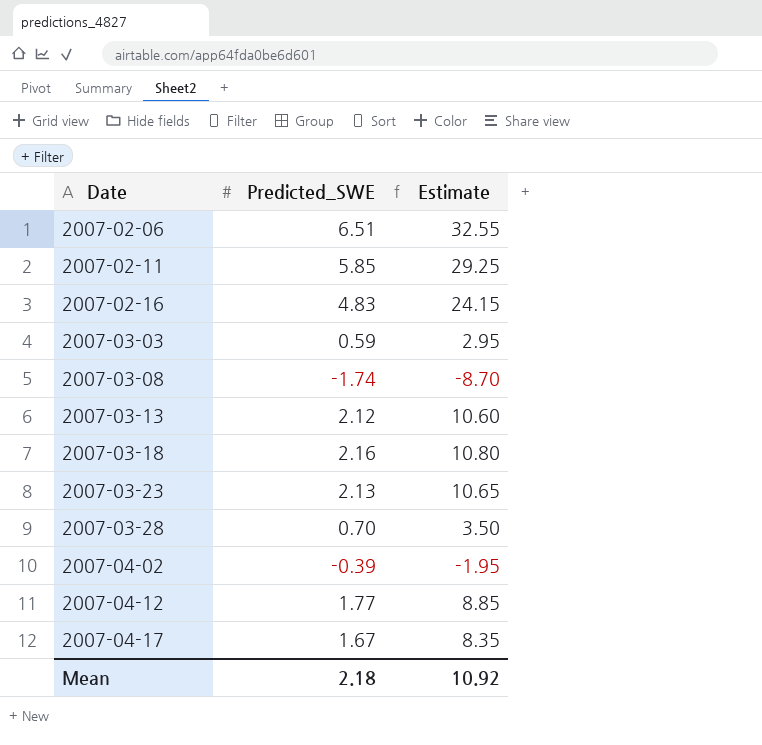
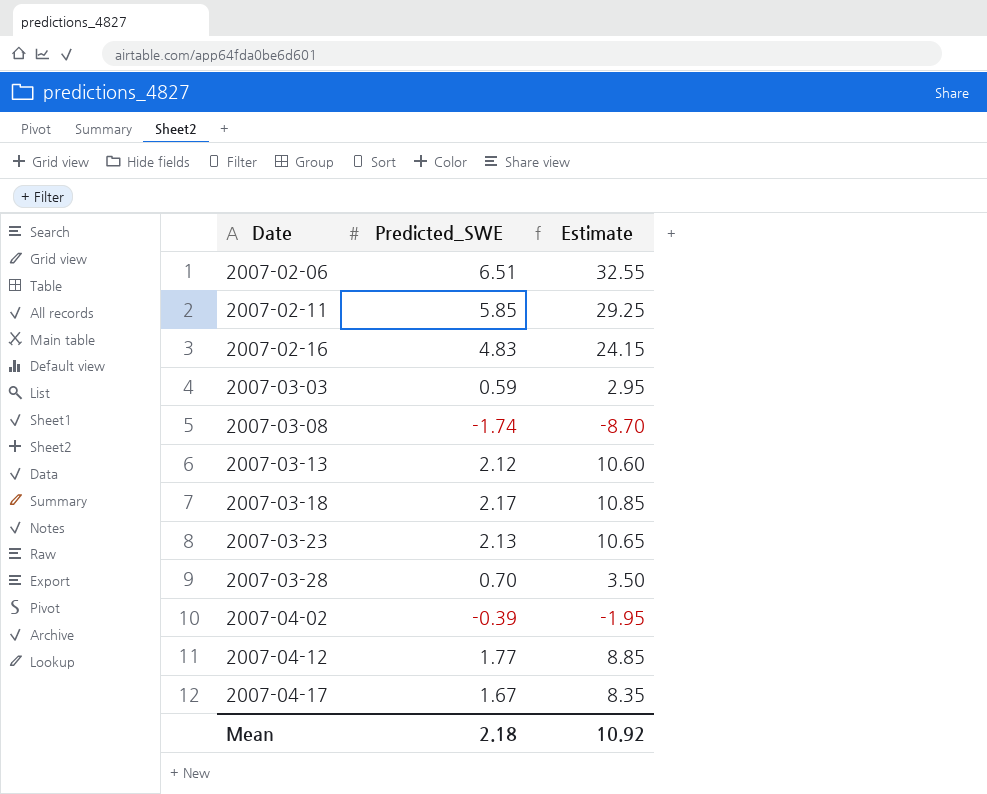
2007-03-18 | Predicted_SWE: 2.16 -> 2.17
2007-03-18 | Estimate: 10.80 -> 10.85

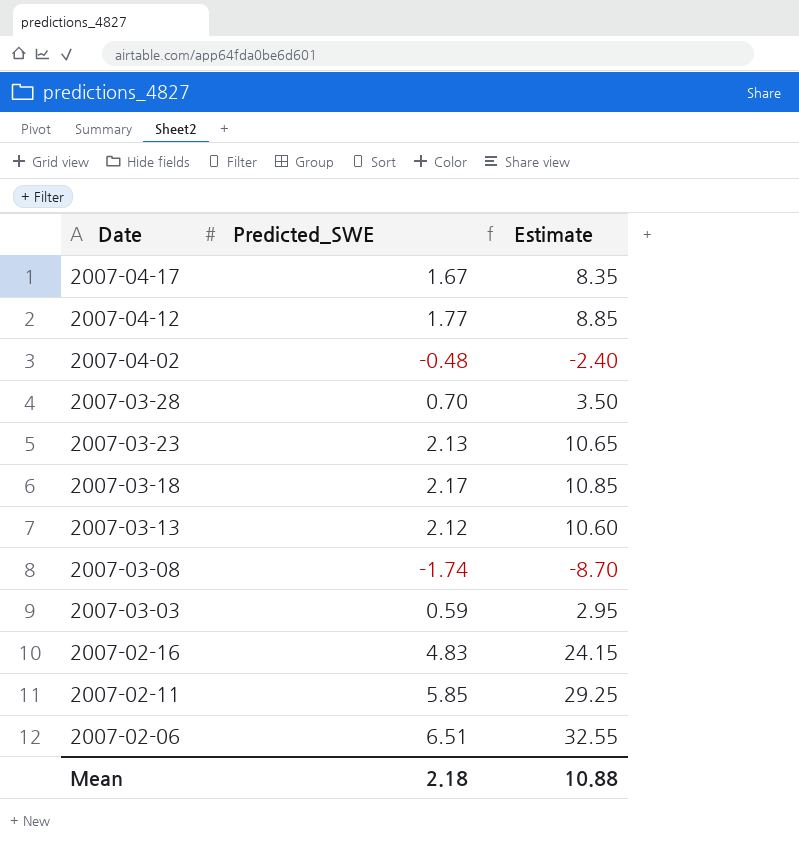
row order: Date ascending -> Date descending
2007-04-02 | Predicted_SWE: -0.39 -> -0.48
2007-04-02 | Estimate: -1.95 -> -2.40
Mean | Estimate: 10.92 -> 10.88

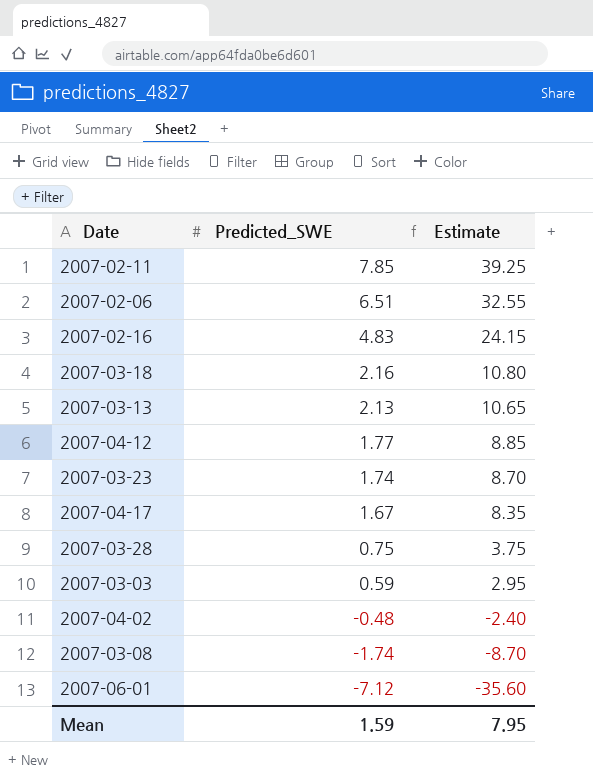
row order: Date descending -> Predicted_SWE descending
2007-02-11 | Predicted_SWE: 5.85 -> 7.85
2007-02-11 | Estimate: 29.25 -> 39.25
2007-03-18 | Predicted_SWE: 2.17 -> 2.16
2007-03-18 | Estimate: 10.85 -> 10.80
2007-03-13 | Predicted_SWE: 2.12 -> 2.13
2007-03-13 | Estimate: 10.60 -> 10.65
2007-03-23 | Predicted_SWE: 2.13 -> 1.74
2007-03-23 | Estimate: 10.65 -> 8.70
2007-03-28 | Predicted_SWE: 0.70 -> 0.75
2007-03-28 | Estimate: 3.50 -> 3.75
row 2007-06-01: none -> -7.12 | -35.60
Mean | Predicted_SWE: 2.18 -> 1.59
Mean | Estimate: 10.88 -> 7.95

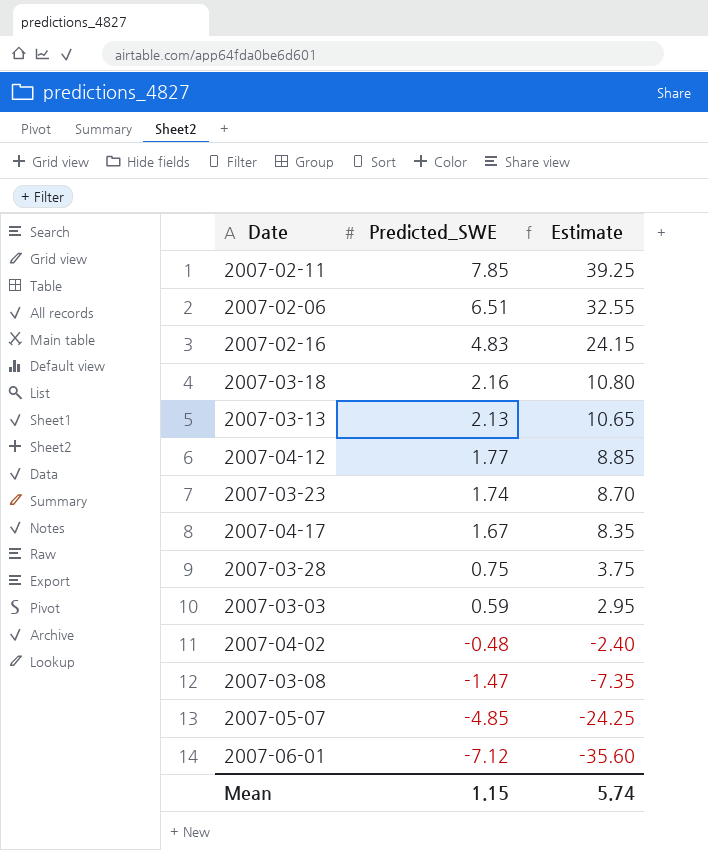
2007-03-08 | Predicted_SWE: -1.74 -> -1.47
2007-03-08 | Estimate: -8.70 -> -7.35
row 2007-05-07: none -> -4.85 | -24.25
Mean | Predicted_SWE: 1.59 -> 1.15
Mean | Estimate: 7.95 -> 5.74

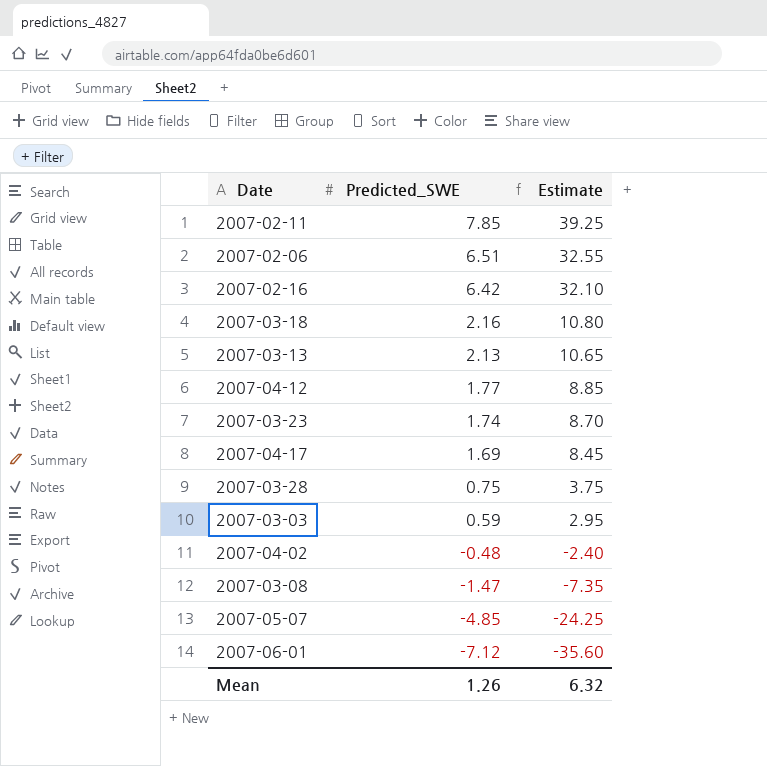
2007-02-16 | Predicted_SWE: 4.83 -> 6.42
2007-02-16 | Estimate: 24.15 -> 32.10
2007-04-17 | Predicted_SWE: 1.67 -> 1.69
2007-04-17 | Estimate: 8.35 -> 8.45
Mean | Predicted_SWE: 1.15 -> 1.26
Mean | Estimate: 5.74 -> 6.32

